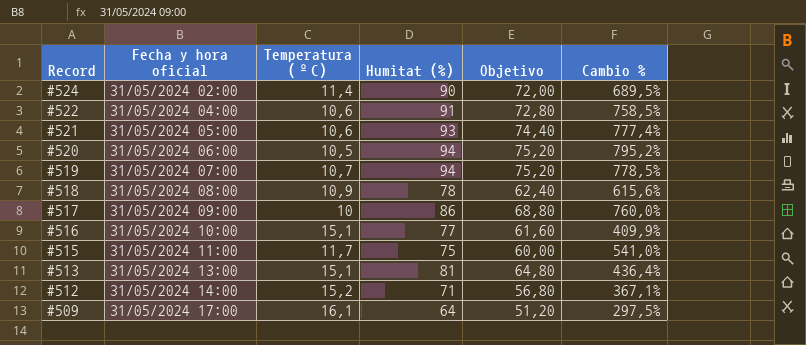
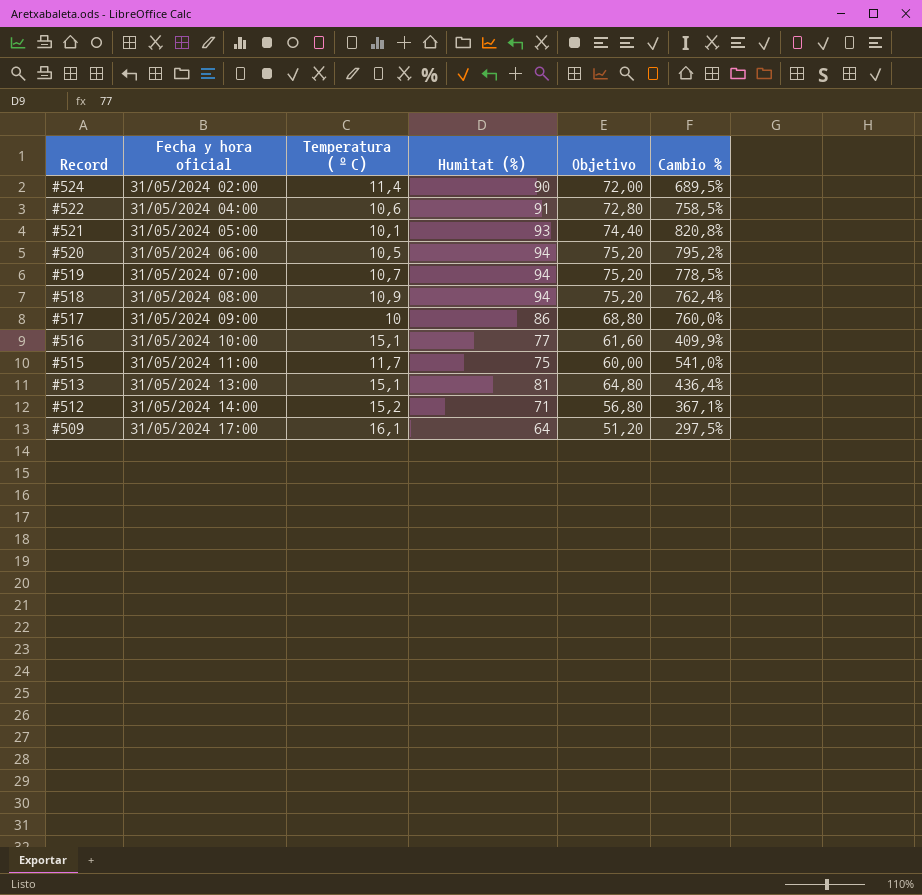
#521 | Temperatura (ºC): 10,6 -> 10,1
#521 | Cambio %: 777,4% -> 820,8%
#518 | Humitat (%): 78 -> 94
#518 | Objetivo: 62,40 -> 75,20
#518 | Cambio %: 615,6% -> 762,4%

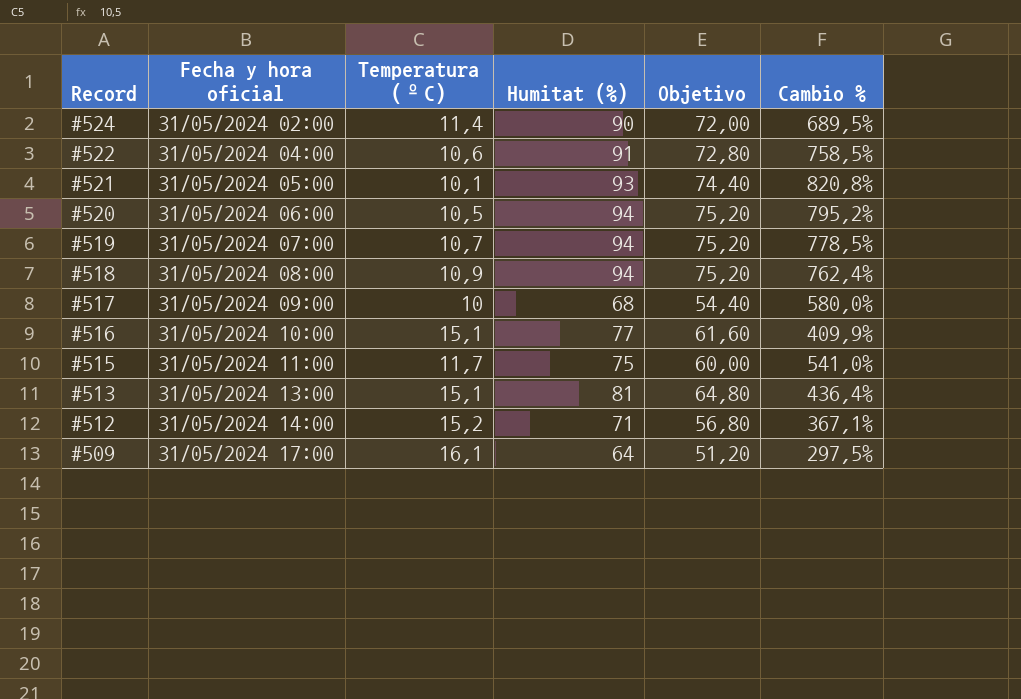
#517 | Humitat (%): 86 -> 68
#517 | Objetivo: 68,80 -> 54,40
#517 | Cambio %: 760,0% -> 580,0%

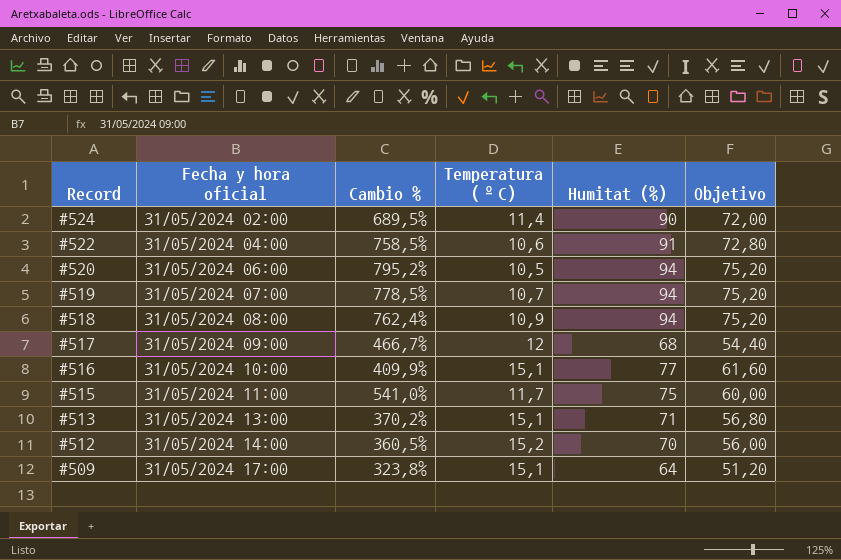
column Cambio % | position: 6 -> 3
row #521: 31/05/2024 05:00 | 10,1 | 93 | 74,40 | 820,8% -> none
#517 | Cambio %: 580,0% -> 466,7%
#517 | Temperatura (ºC): 10 -> 12
#513 | Cambio %: 436,4% -> 370,2%
#513 | Humitat (%): 81 -> 71
#513 | Objetivo: 64,80 -> 56,80
#512 | Cambio %: 367,1% -> 360,5%
#512 | Humitat (%): 71 -> 70
#512 | Objetivo: 56,80 -> 56,00
#509 | Cambio %: 297,5% -> 323,8%
#509 | Temperatura (ºC): 16,1 -> 15,1

